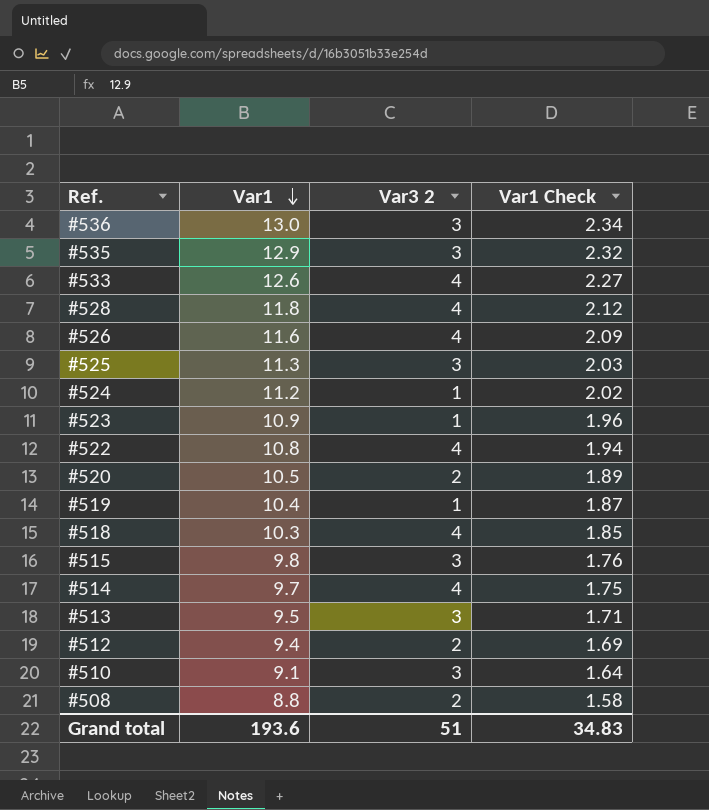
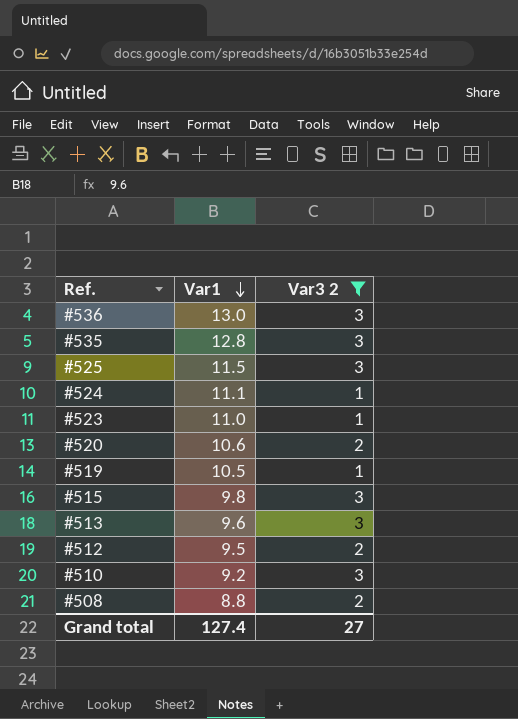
filter: none -> Var3 2 != 4
column Var1 Check | formula: [Var1] * 0.18 -> none
#535 | Var1: 12.9 -> 12.8
#525 | Var1: 11.3 -> 11.5
#524 | Var1: 11.2 -> 11.1
#523 | Var1: 10.9 -> 11.0
#520 | Var1: 10.5 -> 10.6
#519 | Var1: 10.4 -> 10.5
#513 | Var1: 9.5 -> 9.6
#512 | Var1: 9.4 -> 9.5
#510 | Var1: 9.1 -> 9.2
Grand total | Var1: 193.6 -> 127.4
Grand total | Var3 2: 51 -> 27

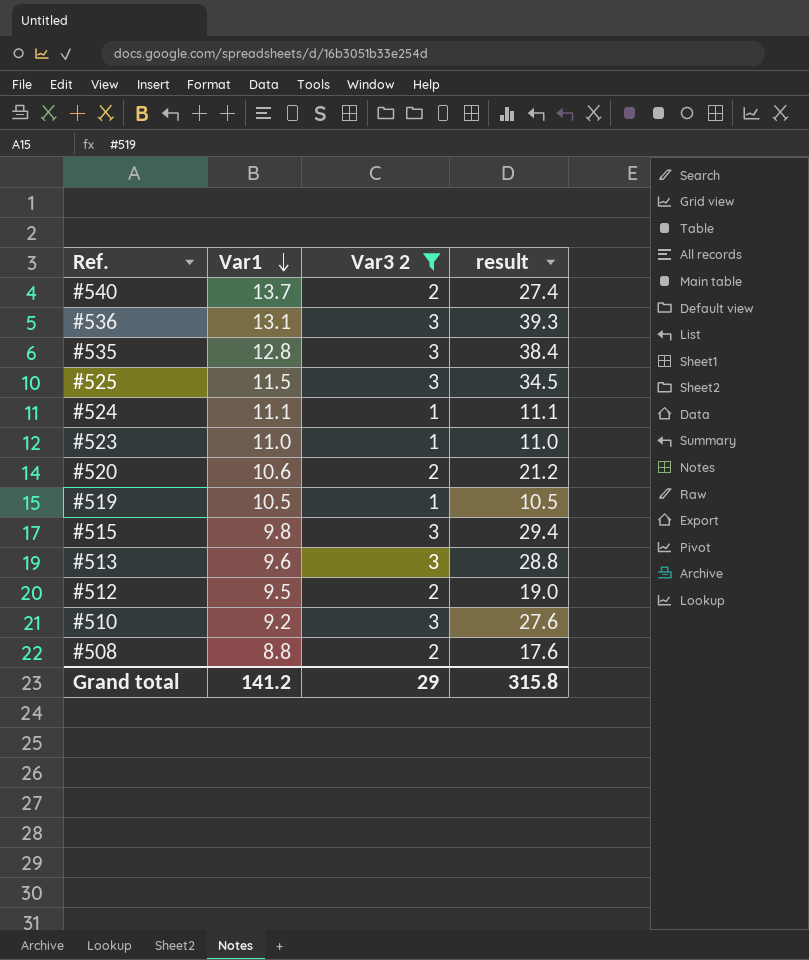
column result | formula: none -> [Var1] * [Var3 2]
row #540: none -> 13.7 | 2 | 27.4
#536 | Var1: 13.0 -> 13.1
Grand total | Var1: 127.4 -> 141.2
Grand total | Var3 2: 27 -> 29

